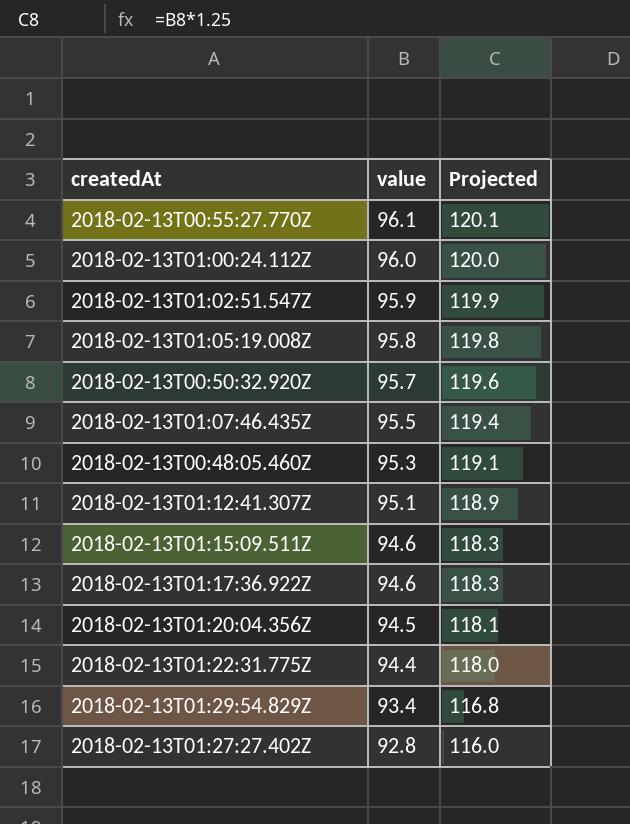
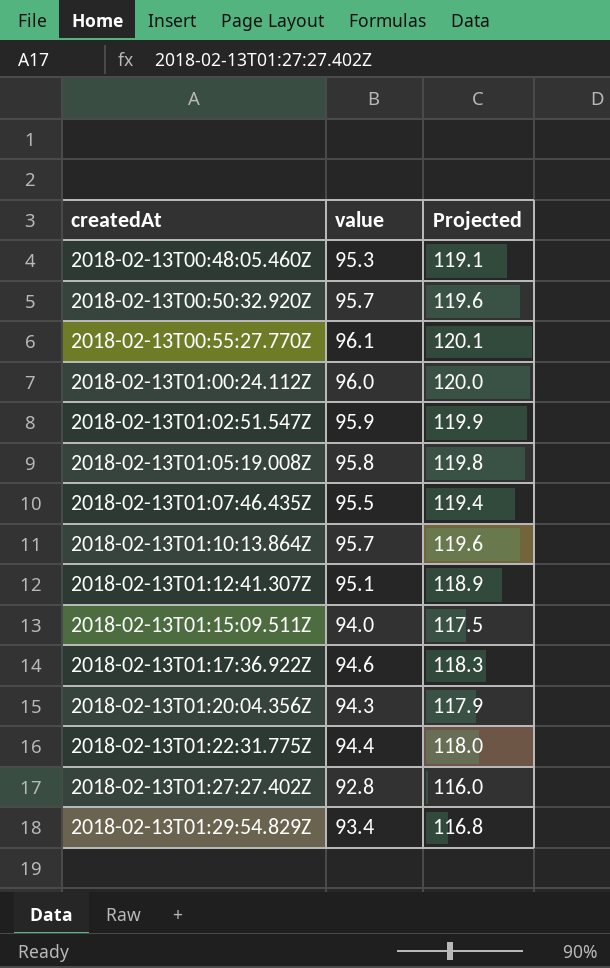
row order: value descending -> createdAt ascending
row 2018-02-13T01:10:13.864Z: none -> 95.7 | 119.6
2018-02-13T01:15:09.511Z | value: 94.6 -> 94.0
2018-02-13T01:15:09.511Z | Projected: 118.3 -> 117.5
2018-02-13T01:20:04.356Z | value: 94.5 -> 94.3
2018-02-13T01:20:04.356Z | Projected: 118.1 -> 117.9

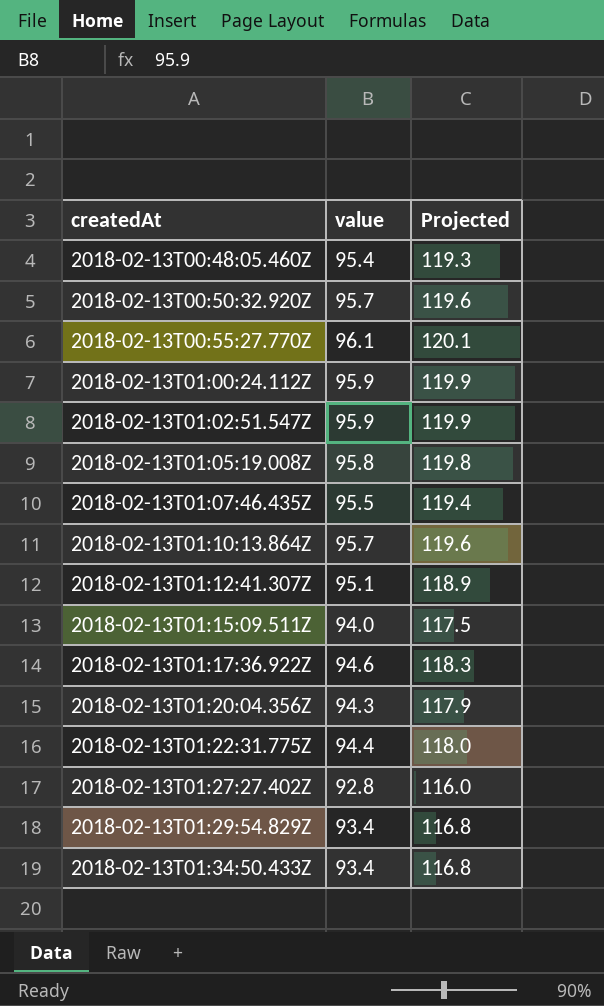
2018-02-13T00:48:05.460Z | value: 95.3 -> 95.4
2018-02-13T00:48:05.460Z | Projected: 119.1 -> 119.3
2018-02-13T01:00:24.112Z | value: 96.0 -> 95.9
2018-02-13T01:00:24.112Z | Projected: 120.0 -> 119.9
row 2018-02-13T01:34:50.433Z: none -> 93.4 | 116.8

